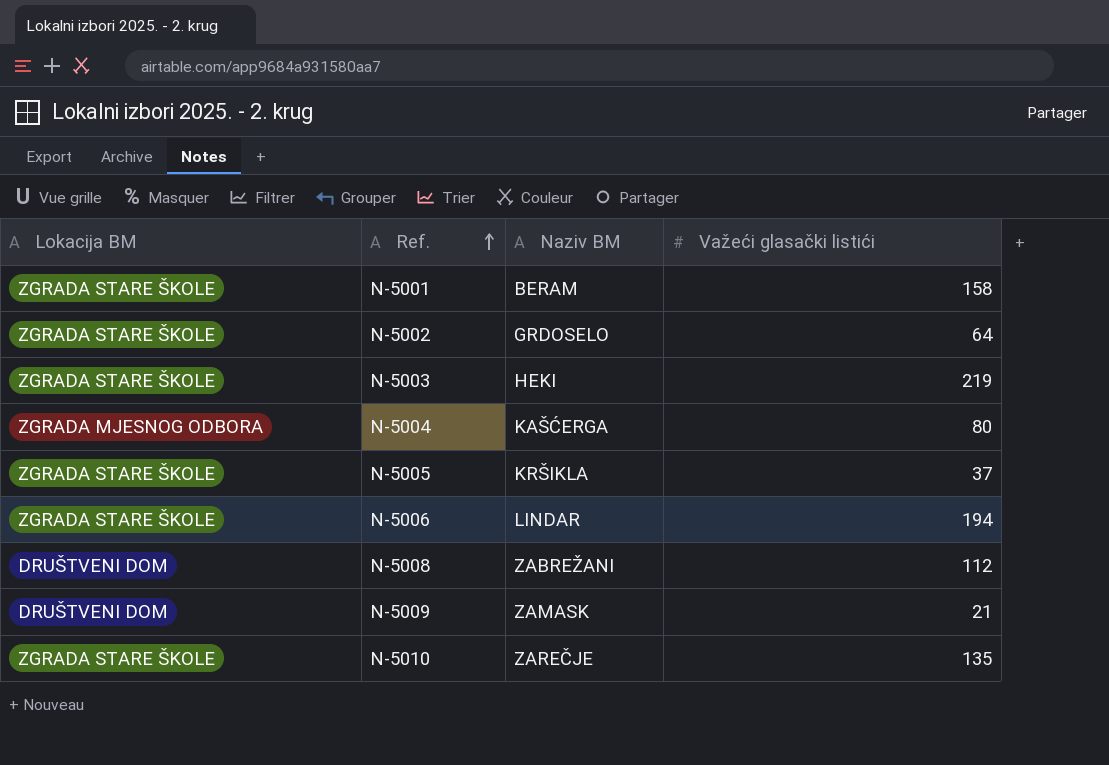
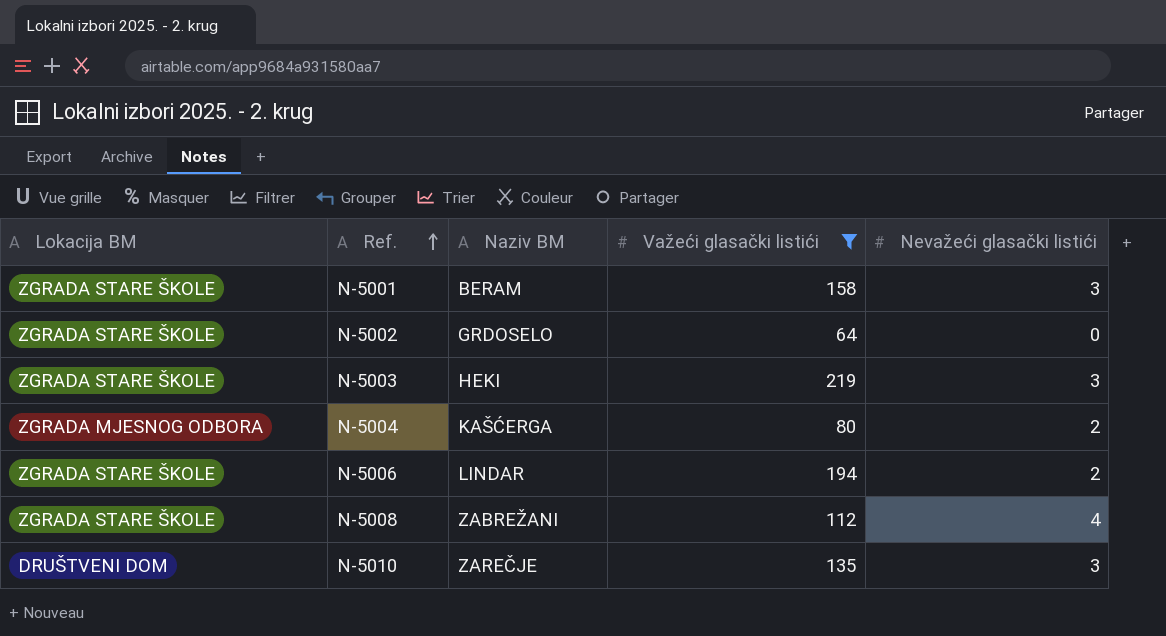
filter: none -> Važeći glasački listići >= 64
column Nevažeći glasački listići | position: none -> 5
N-5008 | Lokacija BM: DRUŠTVENI DOM -> ZGRADA STARE ŠKOLE
N-5010 | Lokacija BM: ZGRADA STARE ŠKOLE -> DRUŠTVENI DOM

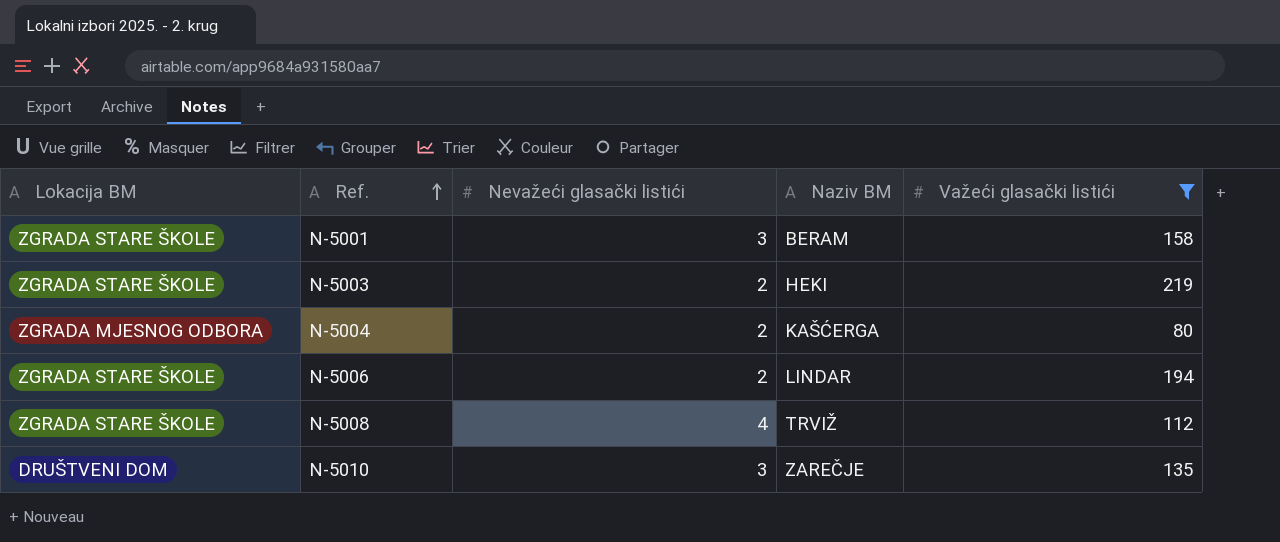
column Nevažeći glasački listići | position: 5 -> 3
row N-5002: ZGRADA STARE ŠKOLE | GRDOSELO | 64 | 0 -> none
N-5003 | Nevažeći glasački listići: 3 -> 2
N-5008 | Naziv BM: ZABREŽANI -> TRVIŽ

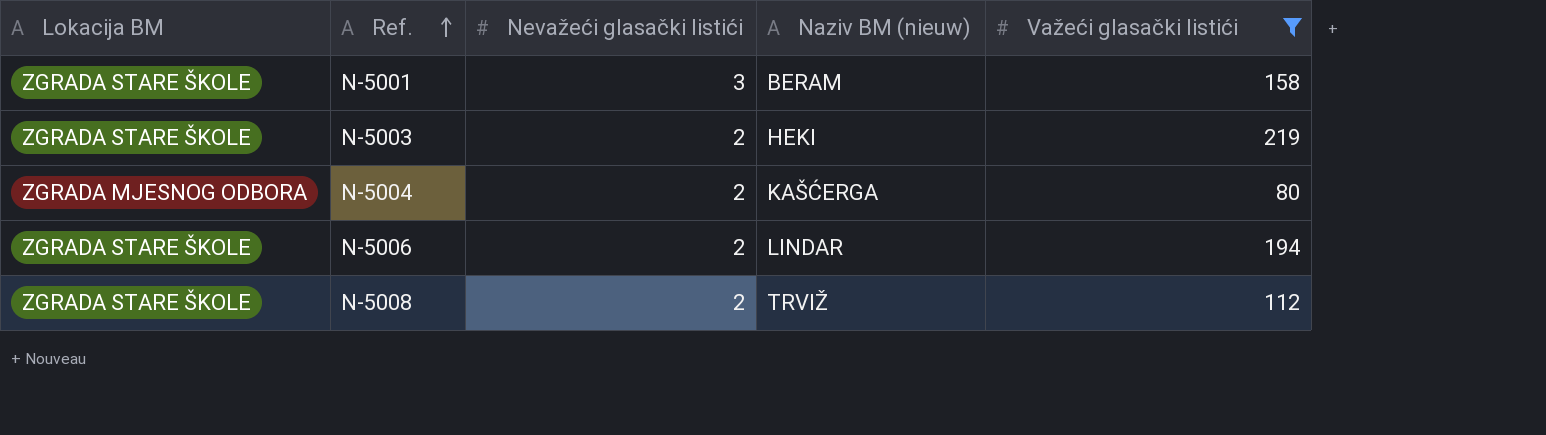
column name: Naziv BM -> Naziv BM (nieuw)
row N-5010: DRUŠTVENI DOM | 3 | ZAREČJE | 135 -> none
N-5008 | Nevažeći glasački listići: 4 -> 2

